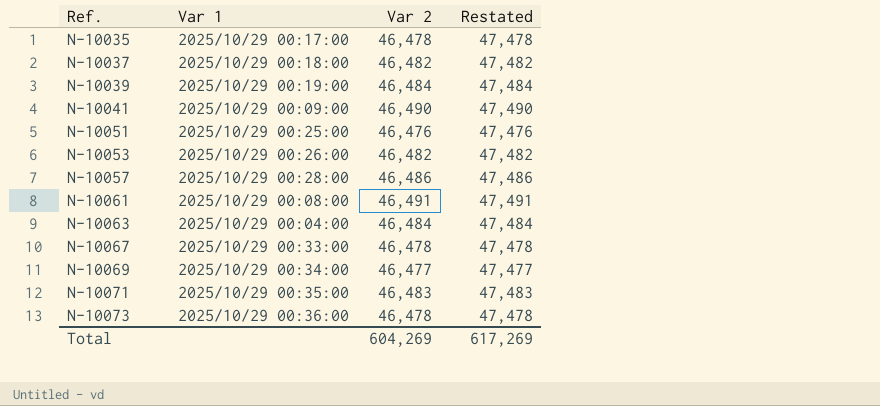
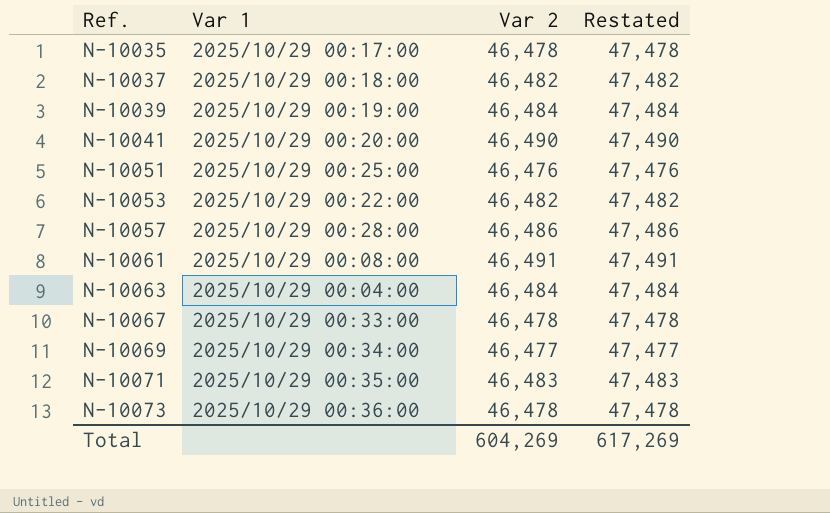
N-10041 | Var 1: 2025/10/29 00:09:00 -> 2025/10/29 00:20:00
N-10053 | Var 1: 2025/10/29 00:26:00 -> 2025/10/29 00:22:00

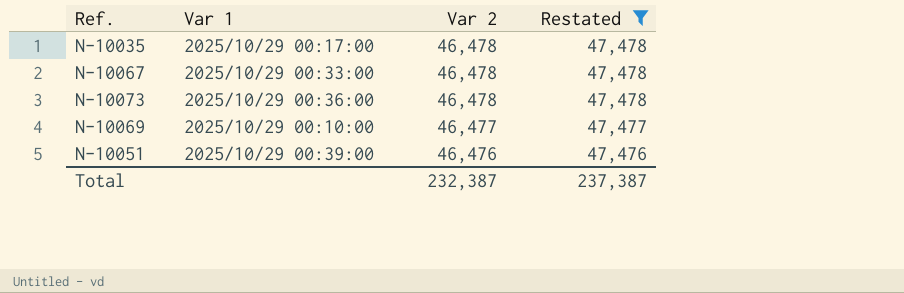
filter: none -> Restated <= 47,478
row order: Ref. ascending -> Var 2 descending
N-10069 | Var 1: 2025/10/29 00:34:00 -> 2025/10/29 00:10:00
N-10051 | Var 1: 2025/10/29 00:25:00 -> 2025/10/29 00:39:00
Total | Var 2: 604,269 -> 232,387
Total | Restated: 617,269 -> 237,387

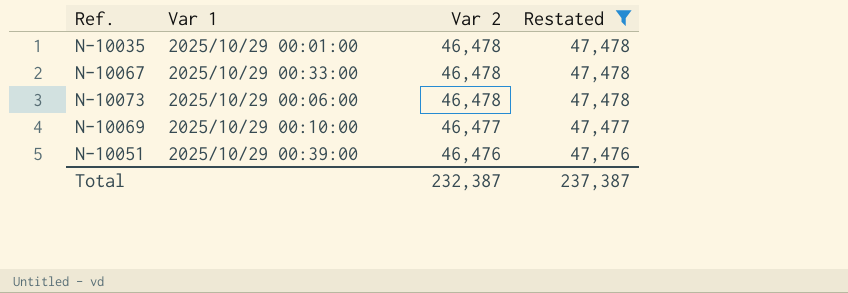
N-10035 | Var 1: 2025/10/29 00:17:00 -> 2025/10/29 00:01:00
N-10073 | Var 1: 2025/10/29 00:36:00 -> 2025/10/29 00:06:00

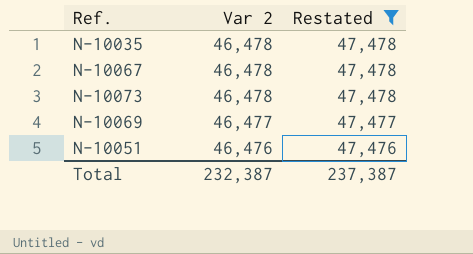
column Var 1 | position: 2 -> none

